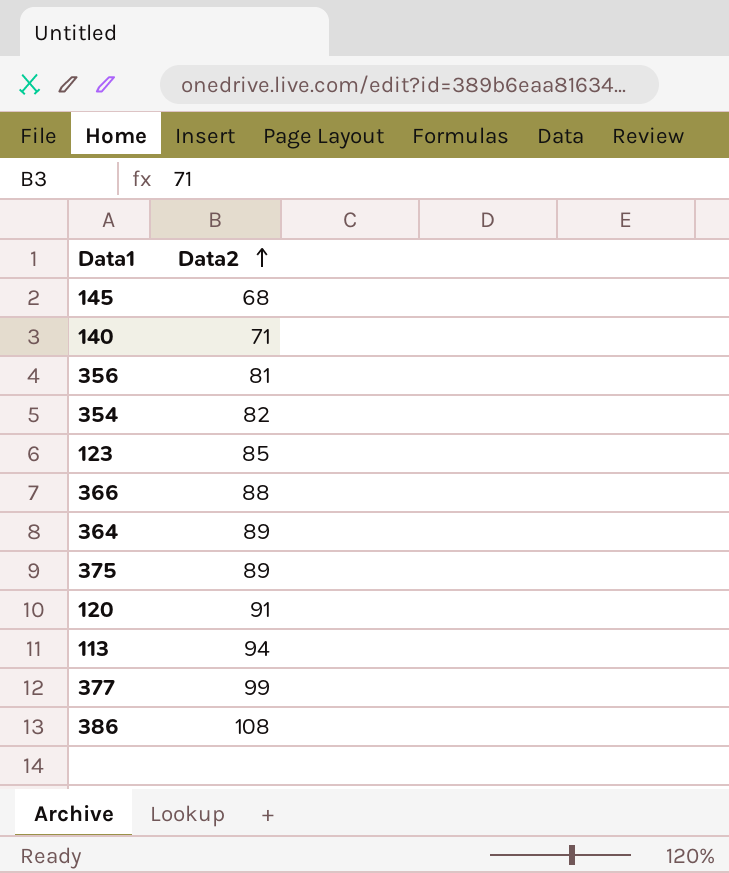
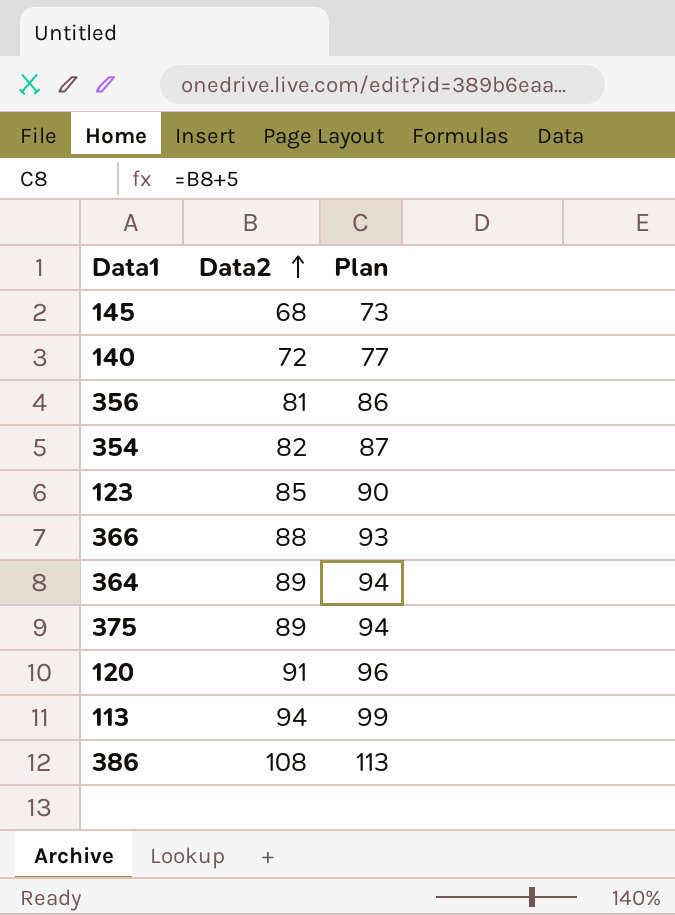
column Plan | formula: none -> [Data2] + 5
row 377: 99 -> none
140 | Data2: 71 -> 72

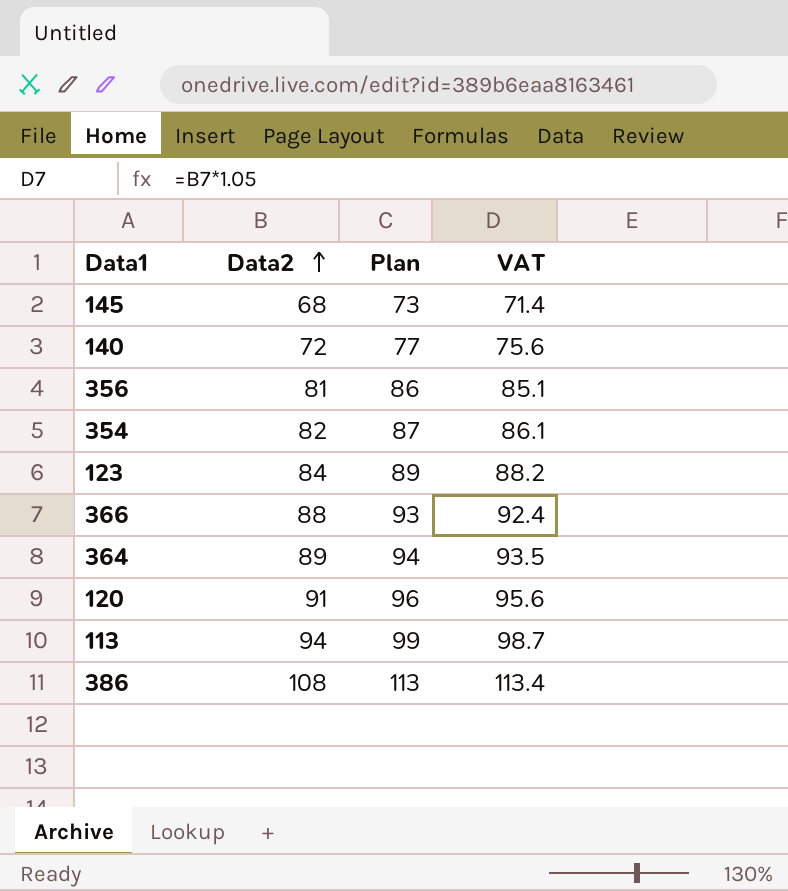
column VAT | formula: none -> [Data2] * 1.05
row 375: 89 | 94 -> none
123 | Data2: 85 -> 84
123 | Plan: 90 -> 89

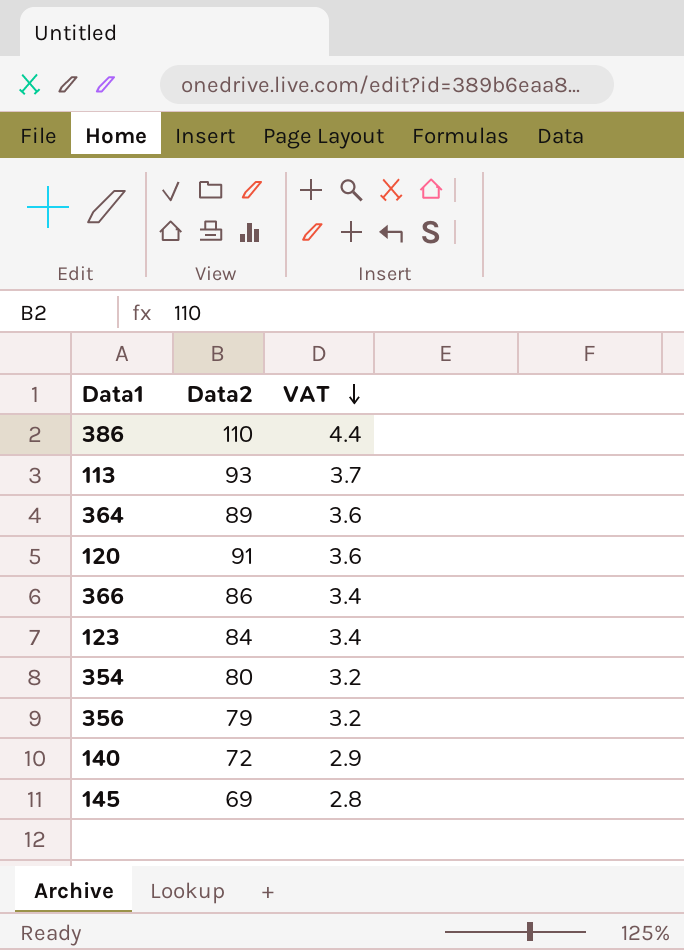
row order: Data2 ascending -> VAT descending
column Plan | formula: [Data2] + 5 -> none
column VAT | formula: [Data2] * 1.05 -> [Data2] * 0.04
386 | Data2: 108 -> 110
113 | Data2: 94 -> 93
366 | Data2: 88 -> 86
354 | Data2: 82 -> 80
356 | Data2: 81 -> 79
145 | Data2: 68 -> 69

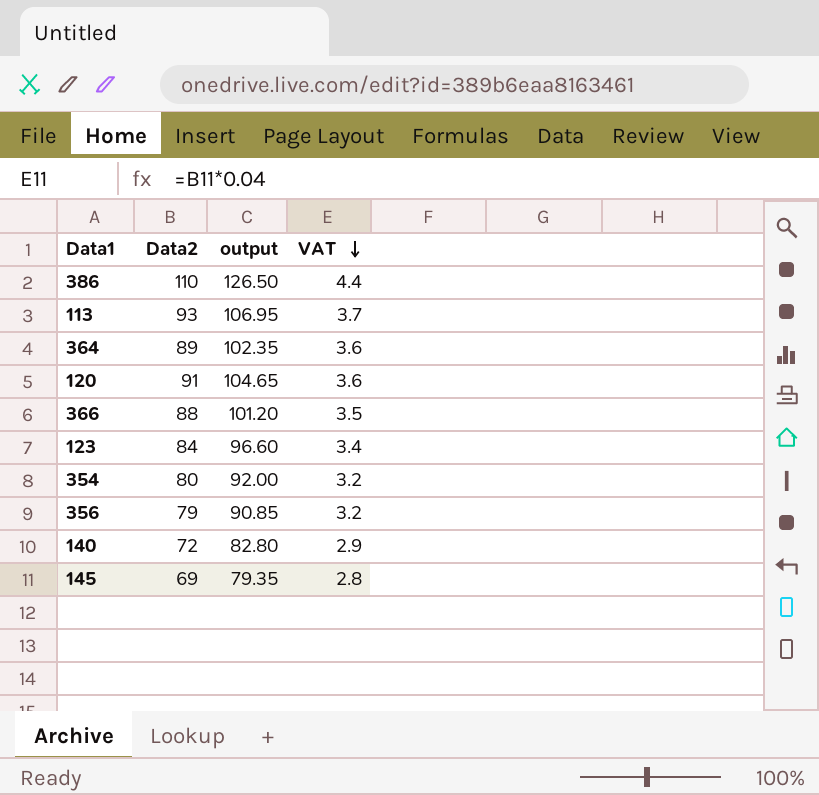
column output | formula: none -> [Data2] * 1.15
366 | Data2: 86 -> 88
366 | VAT: 3.4 -> 3.5

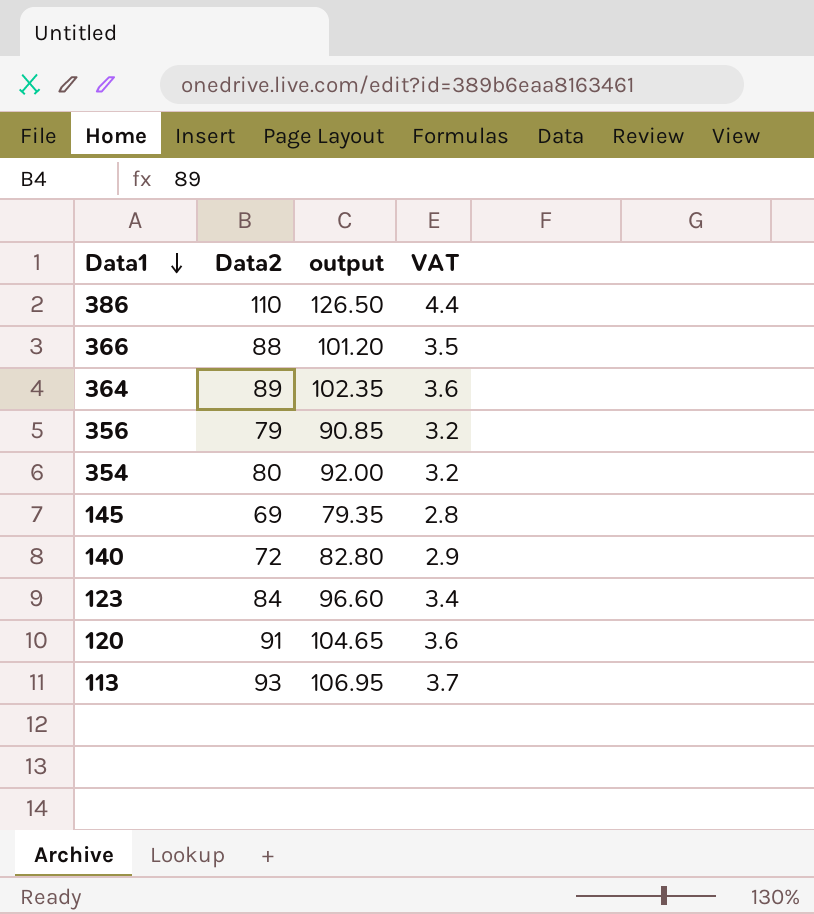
row order: VAT descending -> Data1 descending

